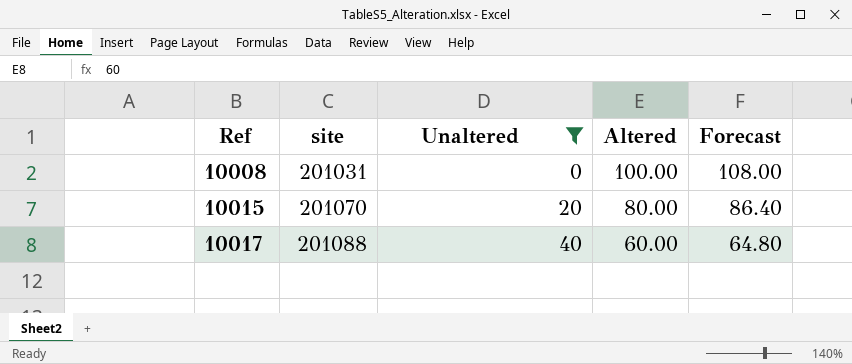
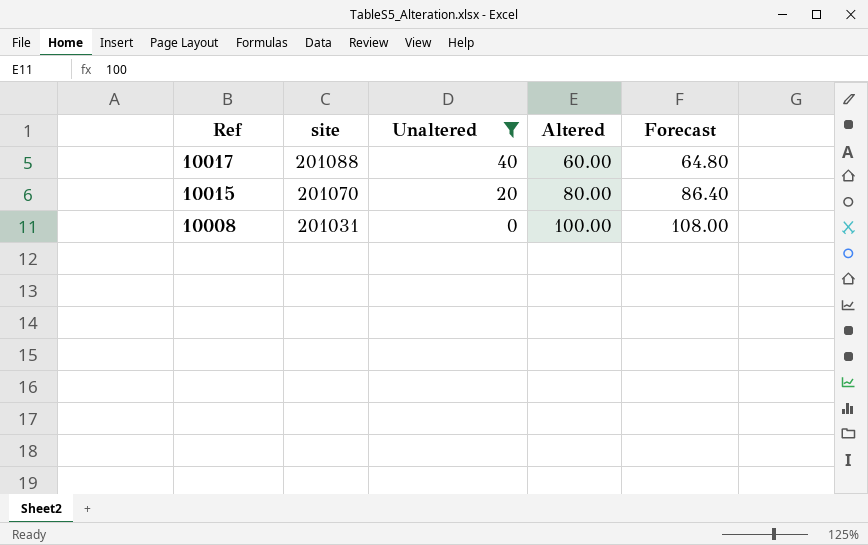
row order: Ref ascending -> Ref descending

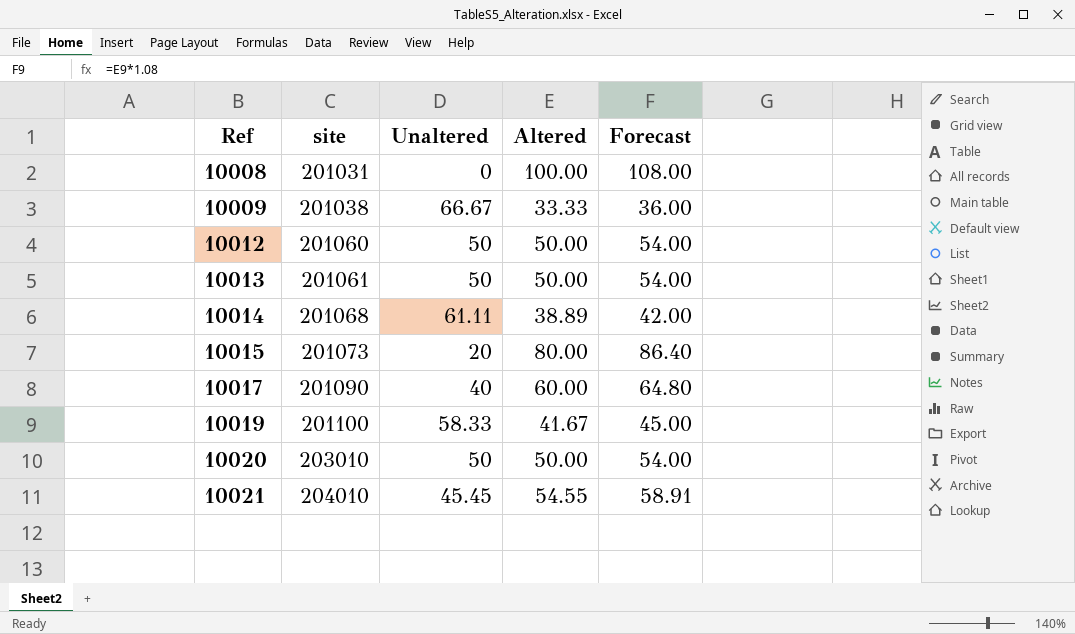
filter: Unaltered <= 40 -> none
row order: Ref descending -> Ref ascending
10015 | site: 201070 -> 201073
10017 | site: 201088 -> 201090

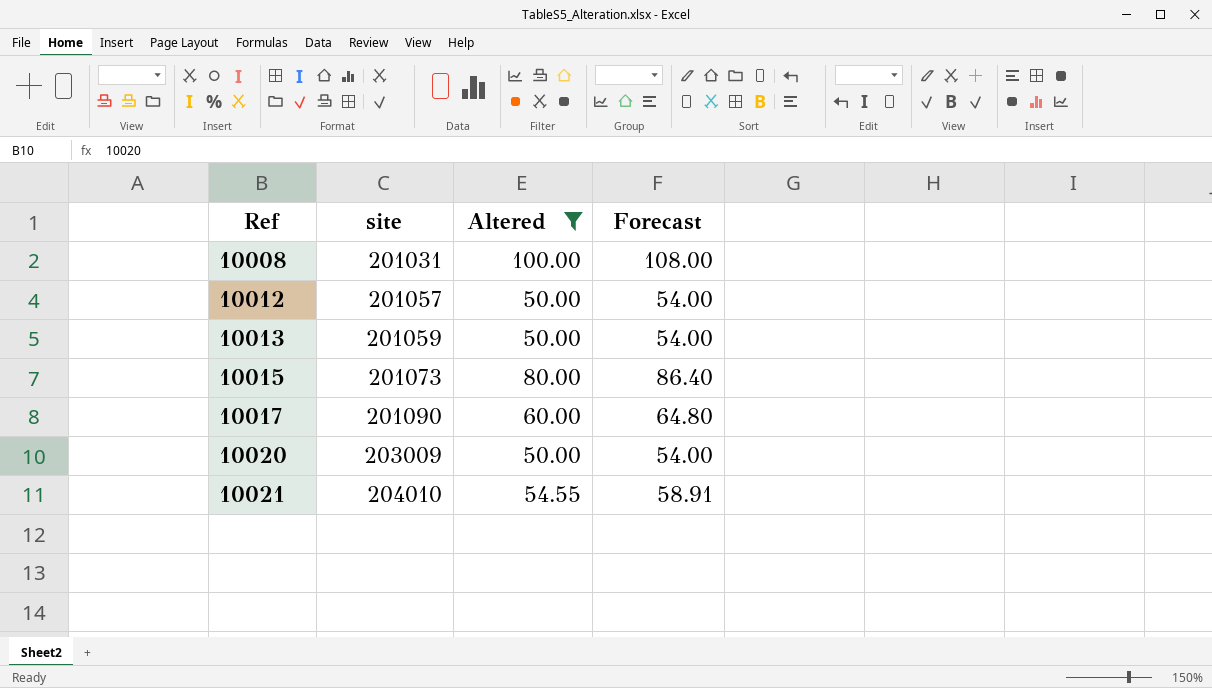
filter: none -> Altered >= 50.00
column Unaltered | position: 3 -> none
10012 | site: 201060 -> 201057
10013 | site: 201061 -> 201059
10020 | site: 203010 -> 203009

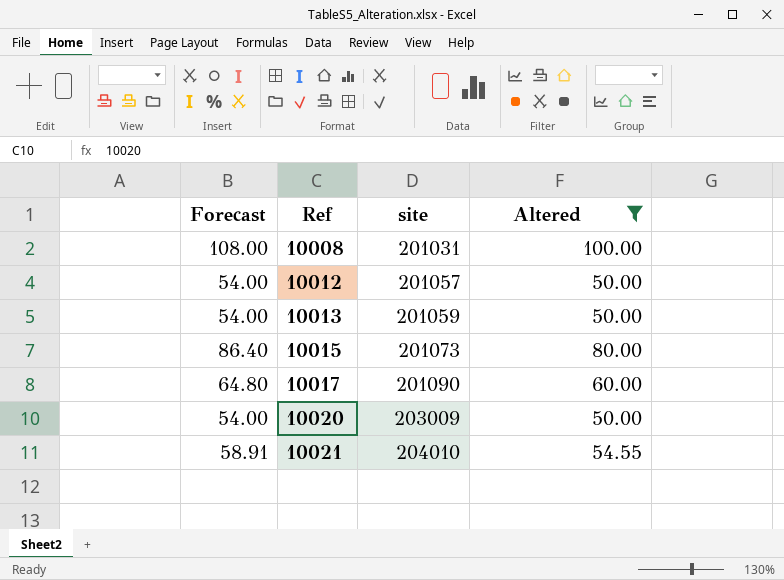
column Forecast | position: 4 -> 1

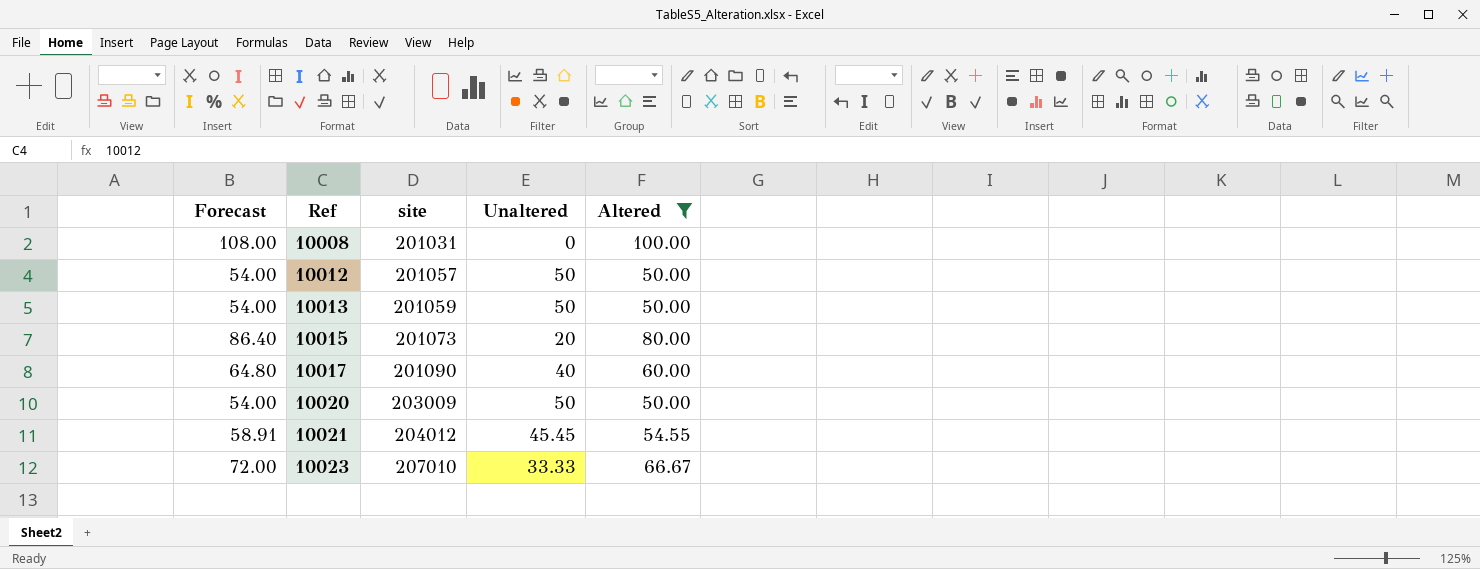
column Unaltered | position: none -> 4
10021 | site: 204010 -> 204012
row 10023: none -> 72.00 | 207010 | 33.33 | 66.67

